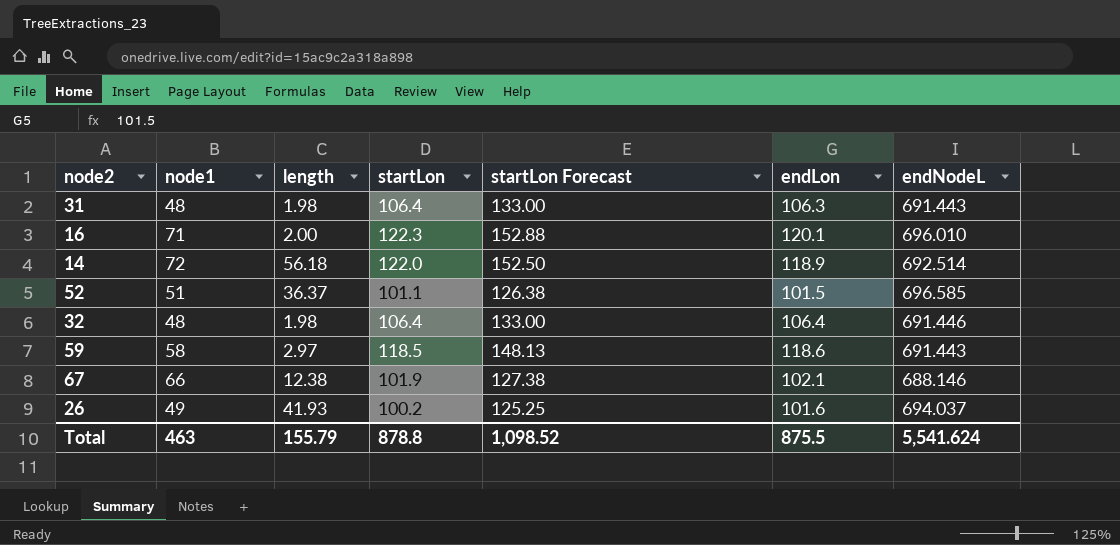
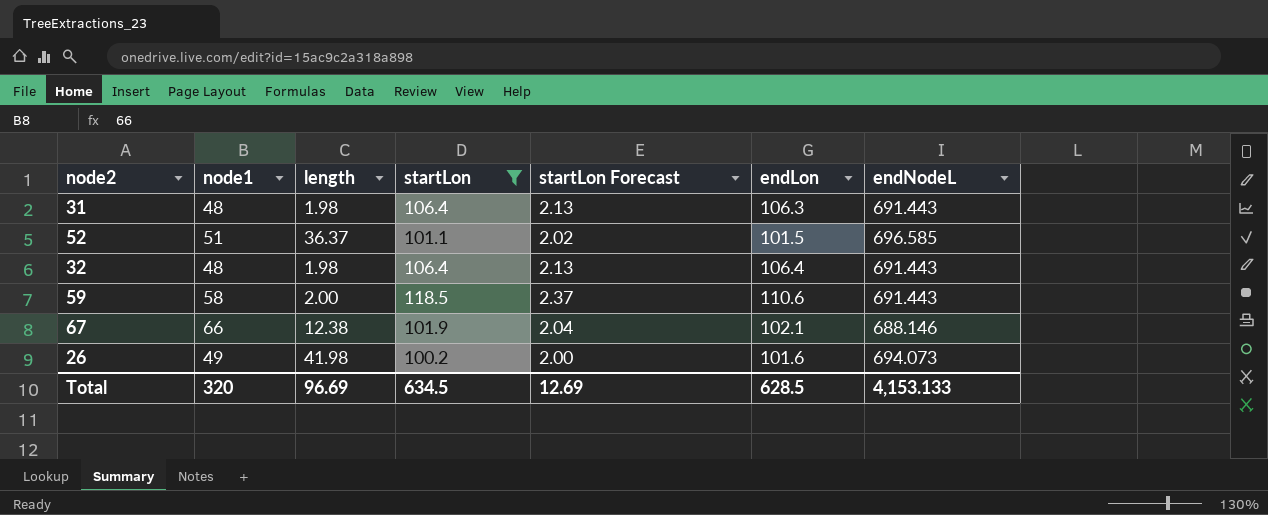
filter: none -> startLon <= 118.5
column startLon Forecast | formula: [startLon] * 1.25 -> [startLon] * 0.02
32 | endNodeL: 691.446 -> 691.443
59 | length: 2.97 -> 2.00
59 | endLon: 118.6 -> 110.6
26 | length: 41.93 -> 41.98
26 | endNodeL: 694.037 -> 694.073
Total | node1: 463 -> 320
Total | length: 155.79 -> 96.69
Total | startLon: 878.8 -> 634.5
Total | startLon Forecast: 1,098.52 -> 12.69
Total | endLon: 875.5 -> 628.5
Total | endNodeL: 5,541.624 -> 4,153.133

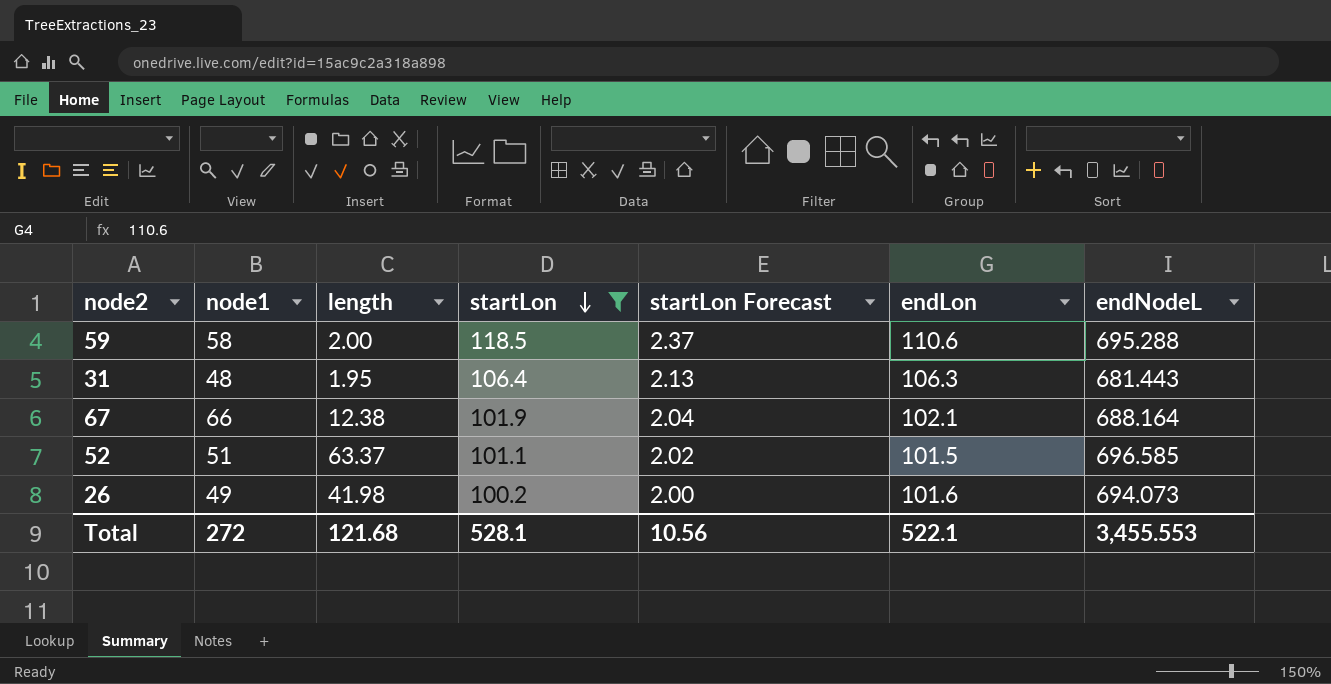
row order: none -> startLon descending
row 32: 48 | 1.98 | 106.4 | 2.13 | 106.4 | 691.443 -> none
59 | endNodeL: 691.443 -> 695.288
31 | length: 1.98 -> 1.95
31 | endNodeL: 691.443 -> 681.443
67 | endNodeL: 688.146 -> 688.164
52 | length: 36.37 -> 63.37
Total | node1: 320 -> 272
Total | length: 96.69 -> 121.68
Total | startLon: 634.5 -> 528.1
Total | startLon Forecast: 12.69 -> 10.56
Total | endLon: 628.5 -> 522.1
Total | endNodeL: 4,153.133 -> 3,455.553

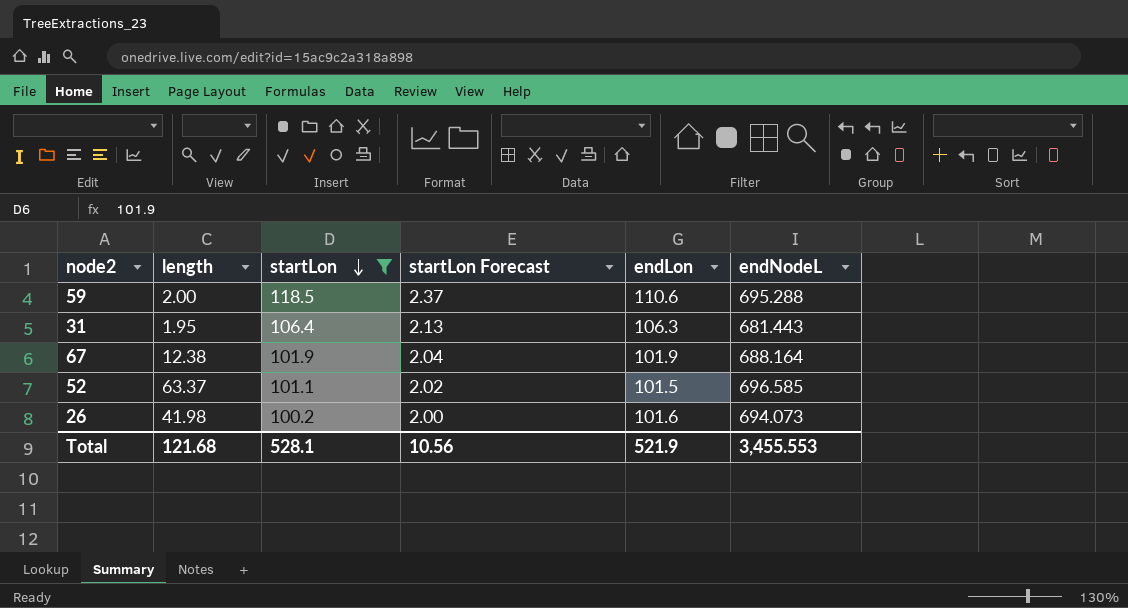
column node1 | position: 2 -> none
67 | endLon: 102.1 -> 101.9
Total | endLon: 522.1 -> 521.9

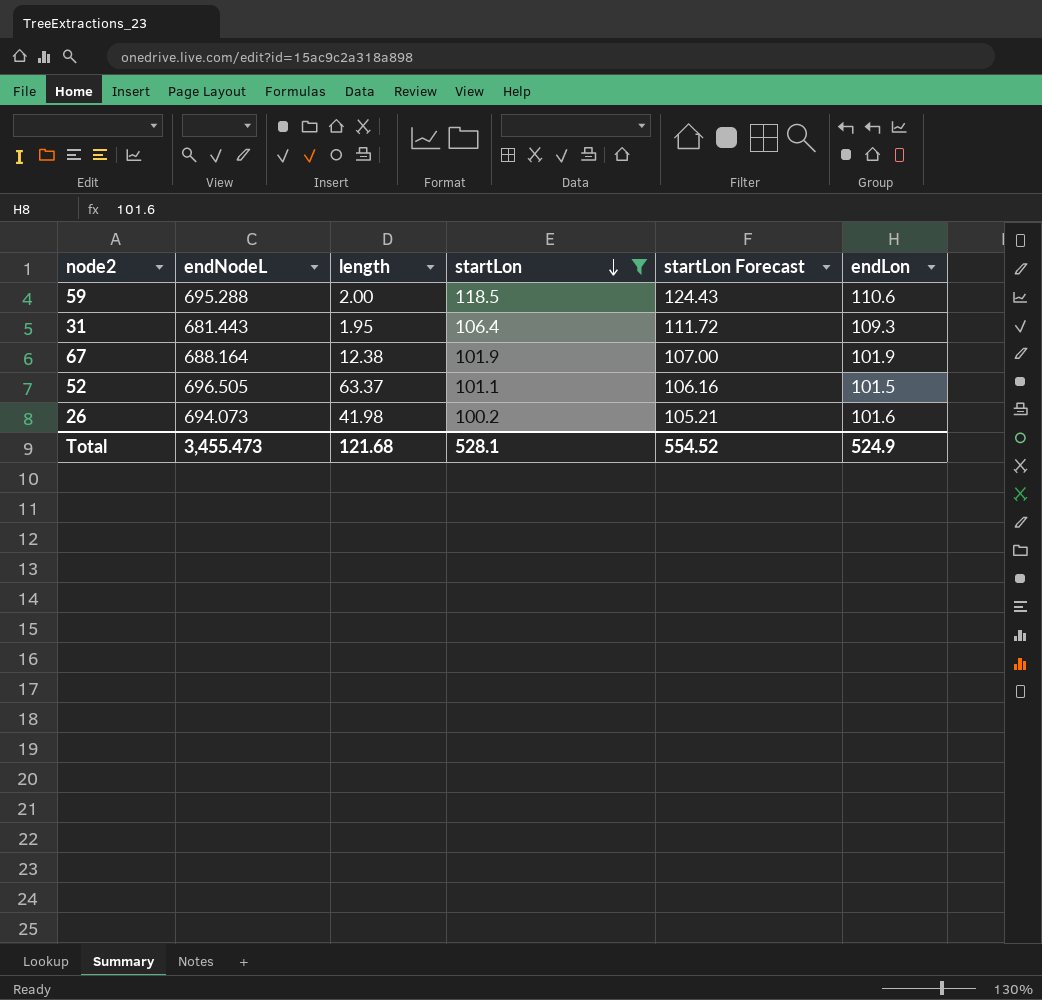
column endNodeL | position: 6 -> 2
column startLon Forecast | formula: [startLon] * 0.02 -> [startLon] * 1.05
31 | endLon: 106.3 -> 109.3
52 | endNodeL: 696.585 -> 696.505
Total | endNodeL: 3,455.553 -> 3,455.473
Total | startLon Forecast: 10.56 -> 554.52
Total | endLon: 521.9 -> 524.9

